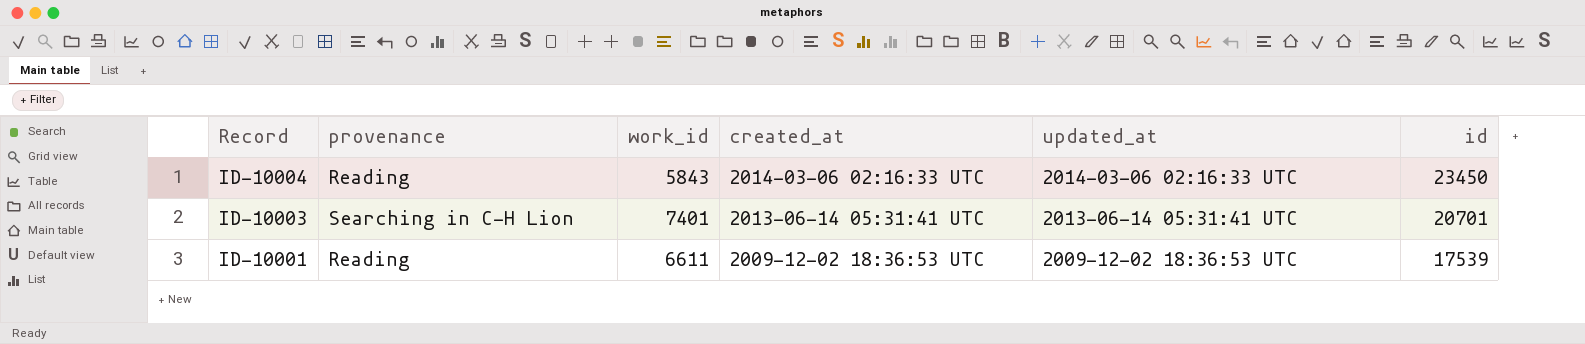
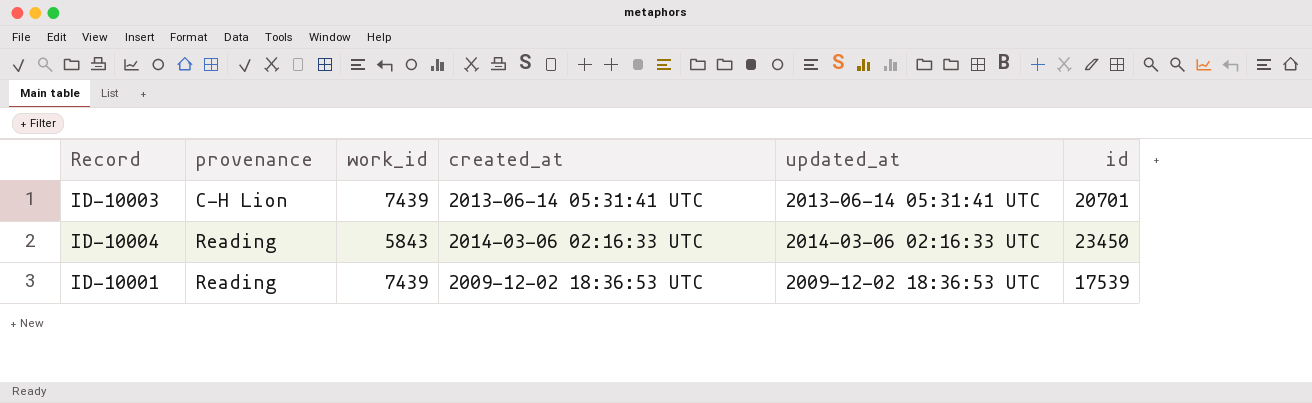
row order: Record descending -> provenance ascending
ID-10003 | provenance: Searching in C-H Lion -> C-H Lion
ID-10003 | work_id: 7401 -> 7439
ID-10001 | work_id: 6611 -> 7439

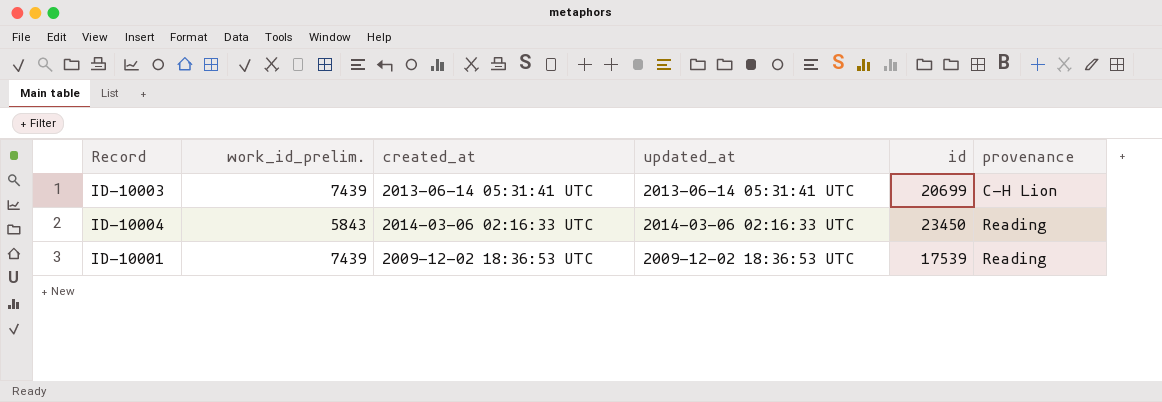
column name: work_id -> work_id_prelim.
column provenance | position: 2 -> 6
ID-10003 | id: 20701 -> 20699

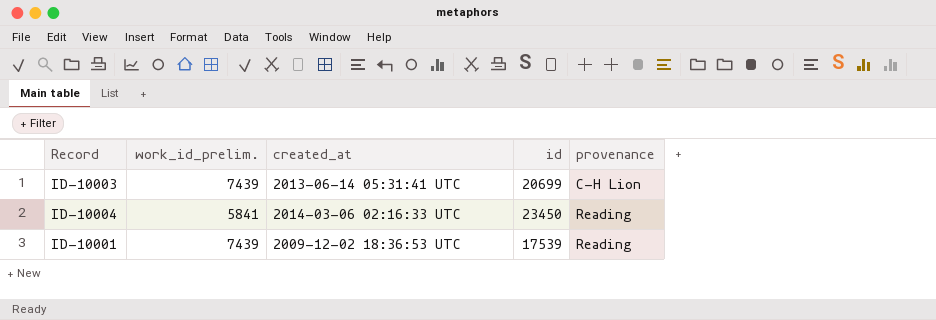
column updated_at | position: 4 -> none
ID-10004 | work_id_prelim.: 5843 -> 5841

